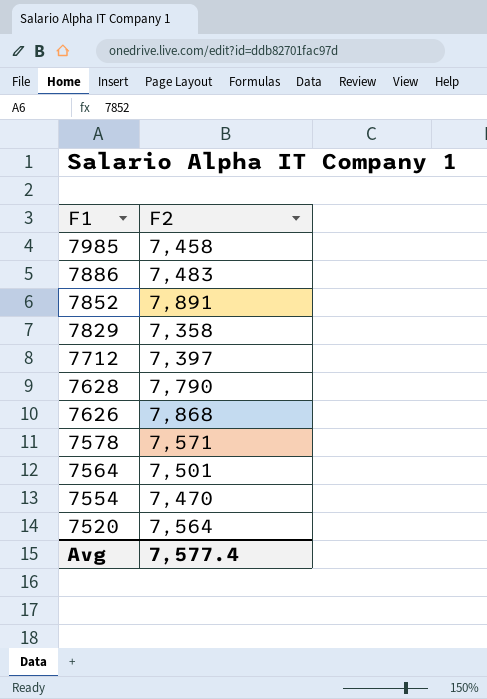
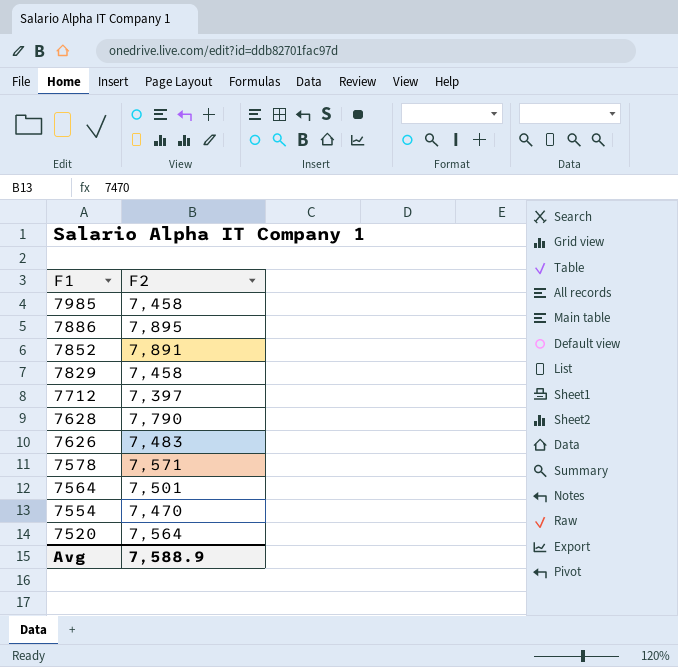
7886 | F2: 7,483 -> 7,895
7829 | F2: 7,358 -> 7,458
7626 | F2: 7,868 -> 7,483
Avg | F2: 7,577.4 -> 7,588.9

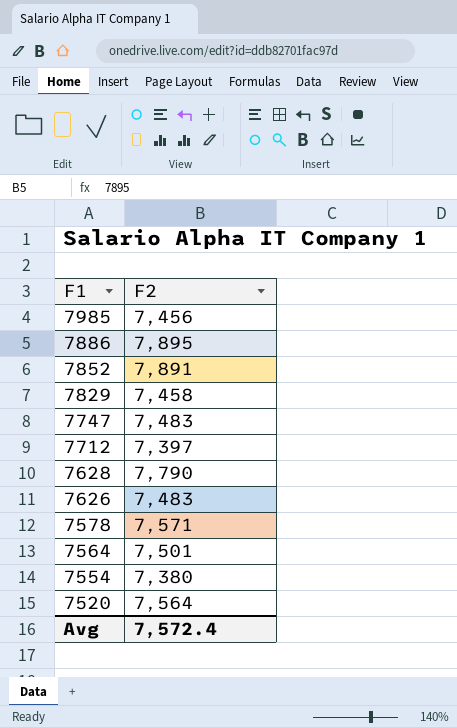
7985 | F2: 7,458 -> 7,456
row 7747: none -> 7,483
7554 | F2: 7,470 -> 7,380
Avg | F2: 7,588.9 -> 7,572.4

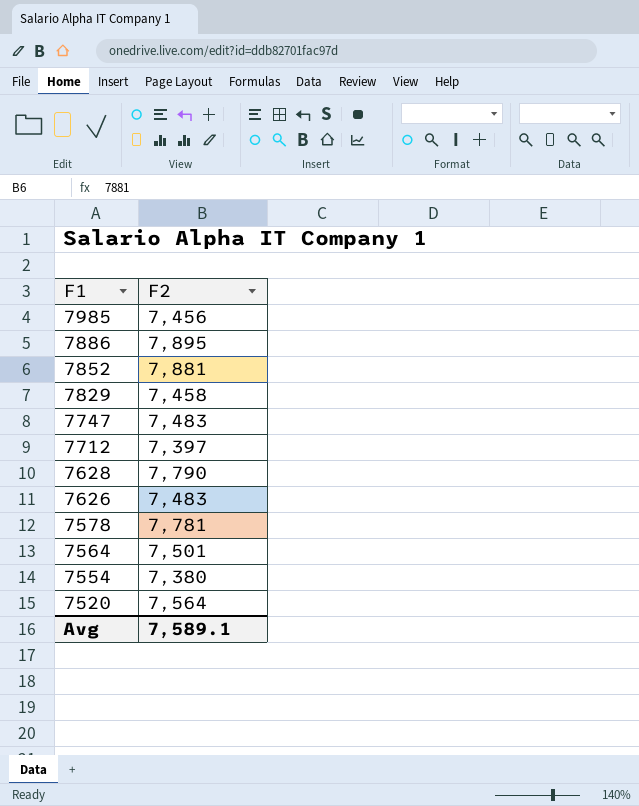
7852 | F2: 7,891 -> 7,881
7578 | F2: 7,571 -> 7,781
Avg | F2: 7,572.4 -> 7,589.1

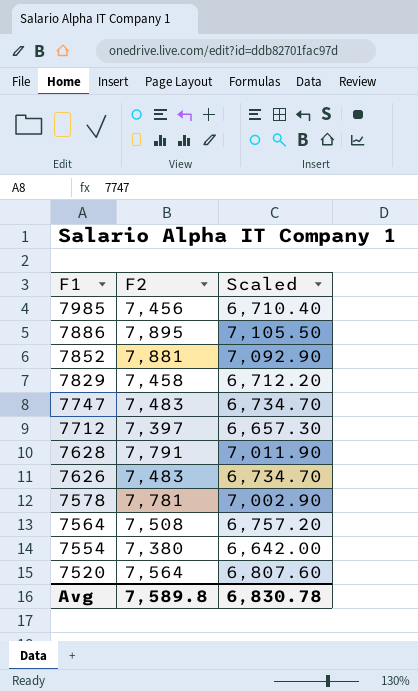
column Scaled | formula: none -> [F2] * 0.9
7628 | F2: 7,790 -> 7,791
7564 | F2: 7,501 -> 7,508
Avg | F2: 7,589.1 -> 7,589.8

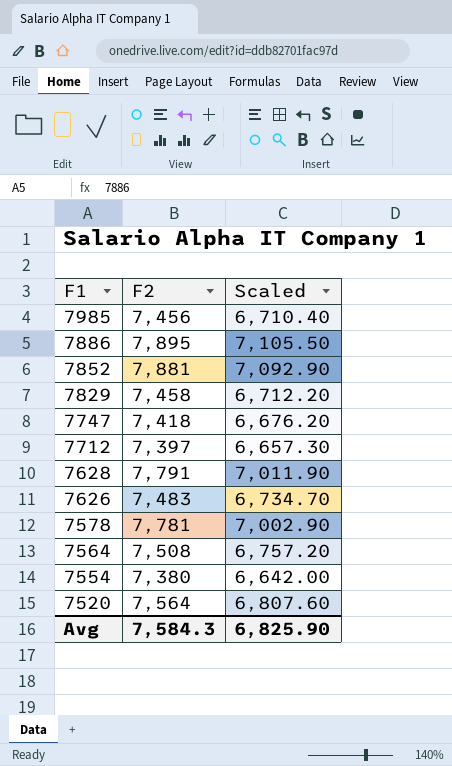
7747 | F2: 7,483 -> 7,418
7747 | Scaled: 6,734.70 -> 6,676.20
Avg | F2: 7,589.8 -> 7,584.3
Avg | Scaled: 6,830.78 -> 6,825.90

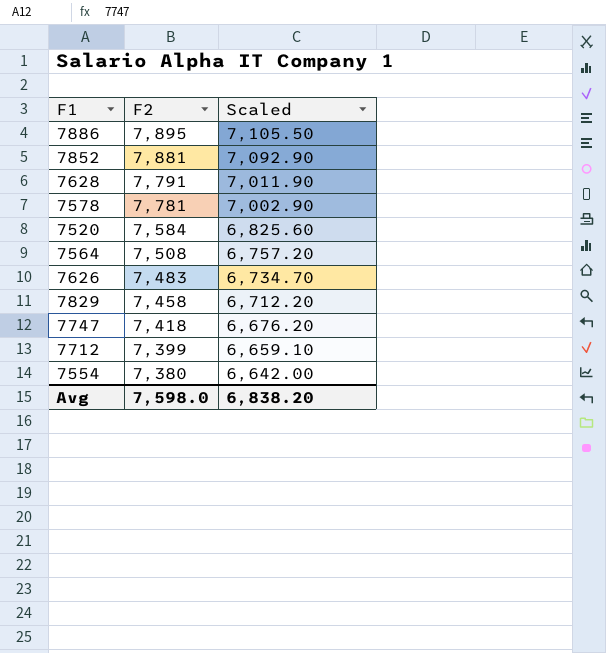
row order: F1 descending -> F2 descending
row 7985: 7,456 | 6,710.40 -> none
7520 | F2: 7,564 -> 7,584
7520 | Scaled: 6,807.60 -> 6,825.60
7712 | F2: 7,397 -> 7,399
7712 | Scaled: 6,657.30 -> 6,659.10
Avg | F2: 7,584.3 -> 7,598.0
Avg | Scaled: 6,825.90 -> 6,838.20

